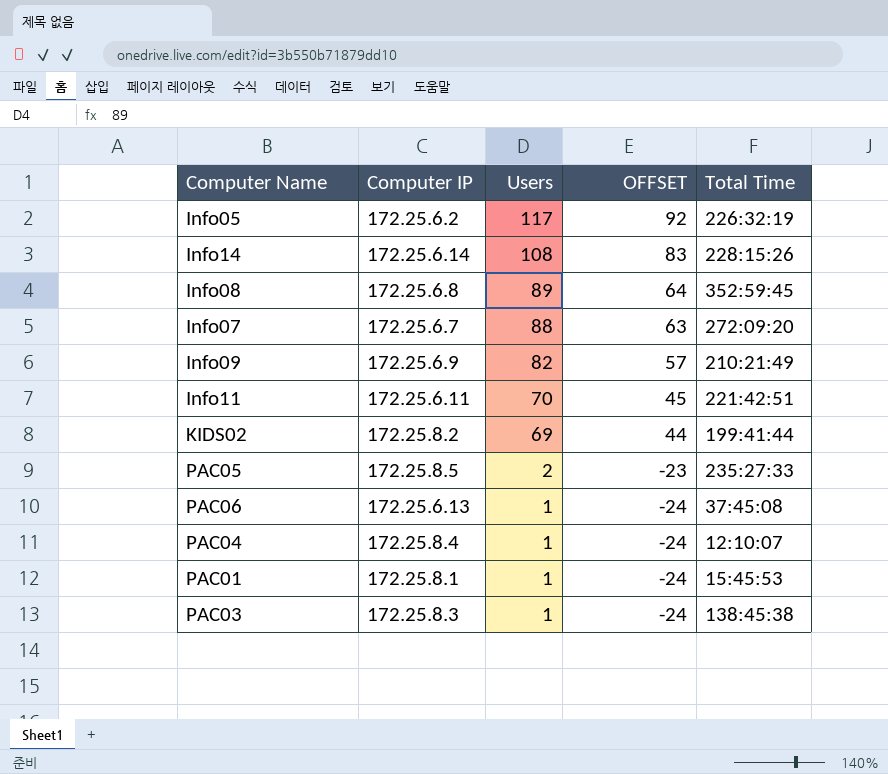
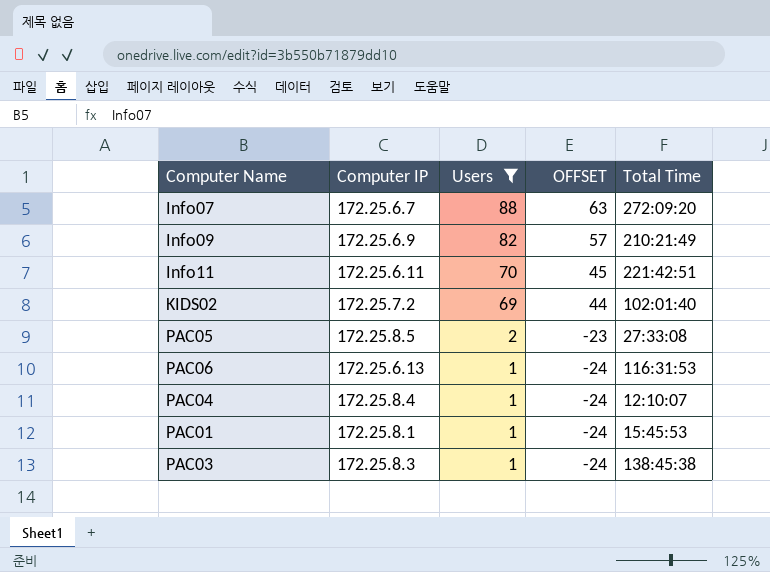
filter: none -> Users <= 88
KIDS02 | Computer IP: 172.25.8.2 -> 172.25.7.2
KIDS02 | Total Time: 199:41:44 -> 102:01:40
PAC05 | Total Time: 235:27:33 -> 27:33:08
PAC06 | Total Time: 37:45:08 -> 116:31:53

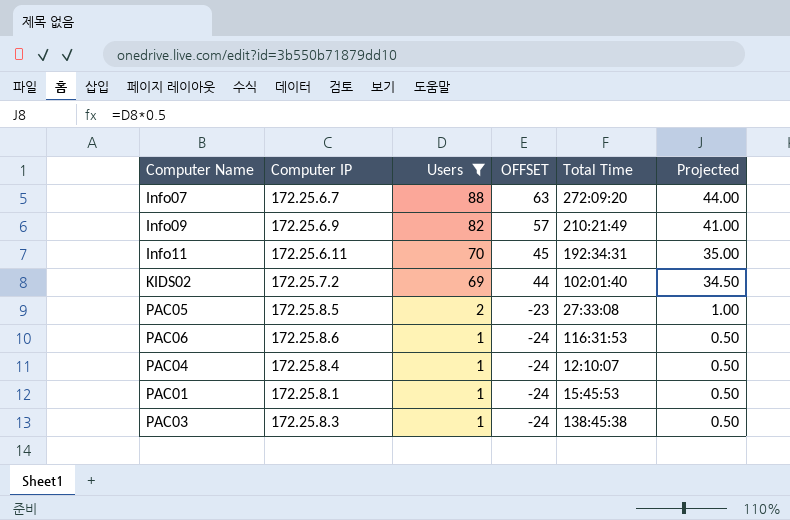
column Projected | formula: none -> [Users] * 0.5
Info11 | Total Time: 221:42:51 -> 192:34:31
PAC06 | Computer IP: 172.25.6.13 -> 172.25.8.6

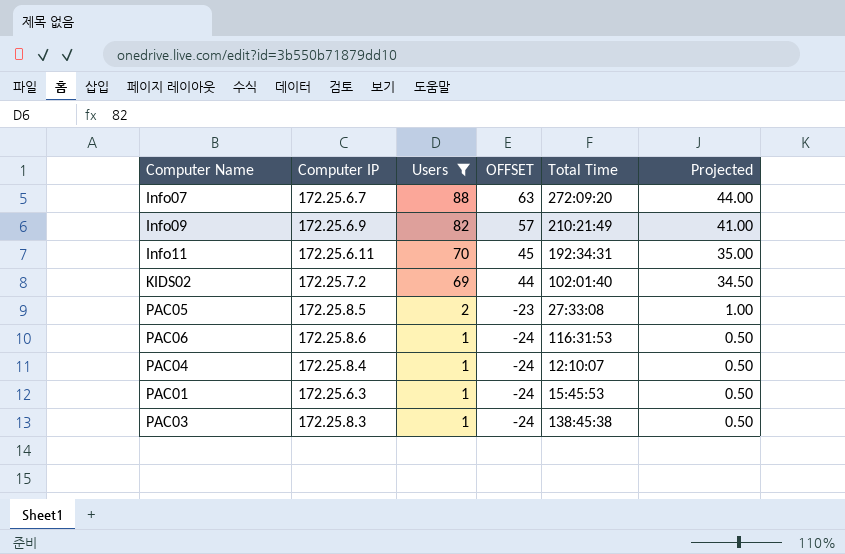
PAC01 | Computer IP: 172.25.8.1 -> 172.25.6.3

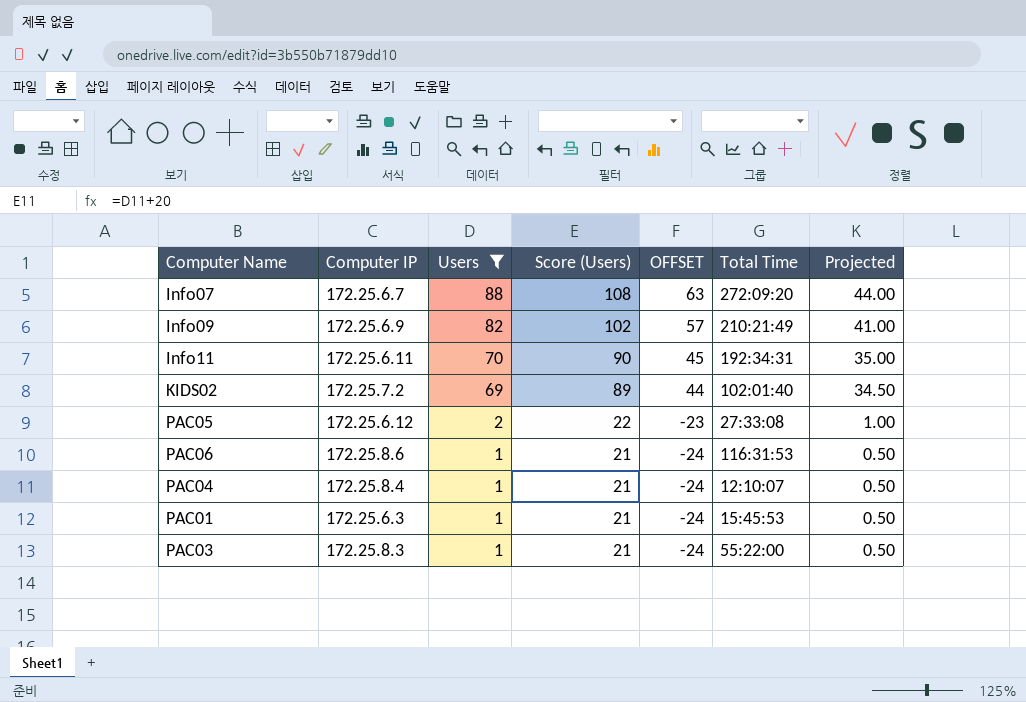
column Score (Users) | formula: none -> [Users] + 20
PAC05 | Computer IP: 172.25.8.5 -> 172.25.6.12
PAC03 | Total Time: 138:45:38 -> 55:22:00

